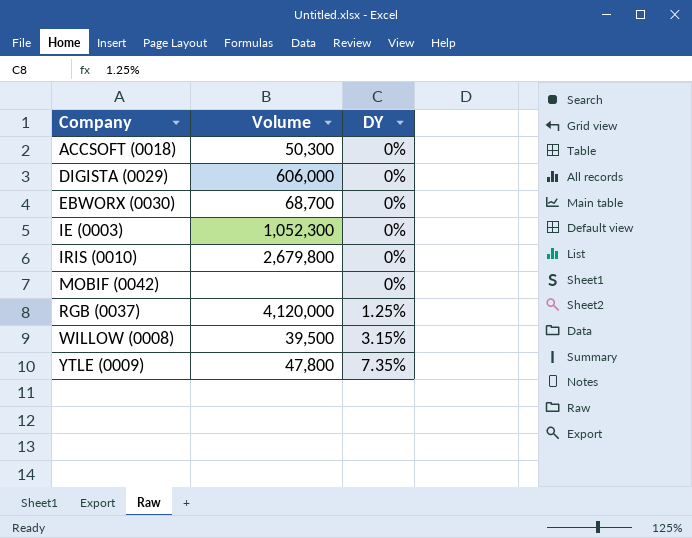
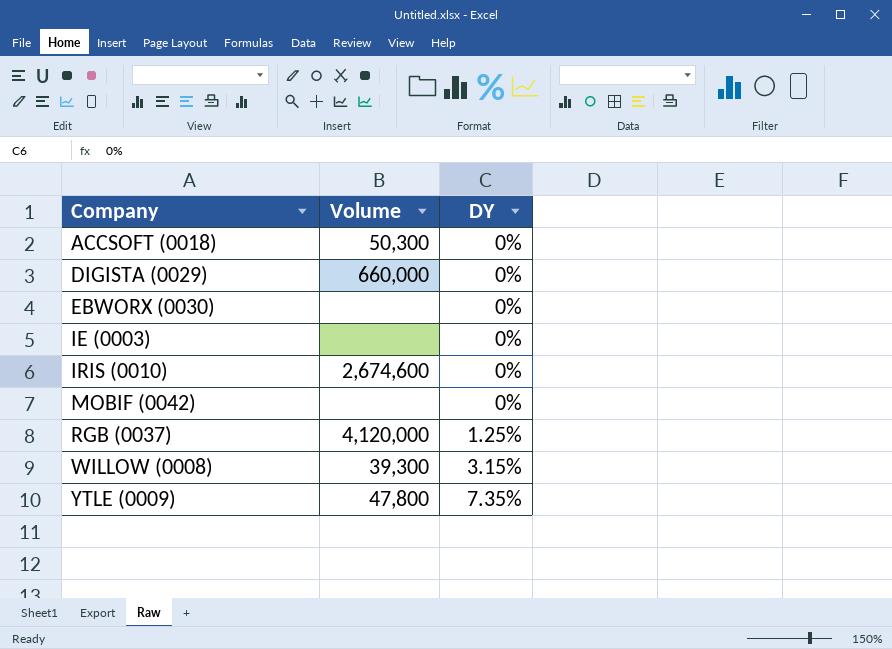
DIGISTA (0029) | Volume: 606,000 -> 660,000
EBWORX (0030) | Volume: 68,700 -> none
IE (0003) | Volume: 1,052,300 -> none
IRIS (0010) | Volume: 2,679,800 -> 2,674,600
WILLOW (0008) | Volume: 39,500 -> 39,300

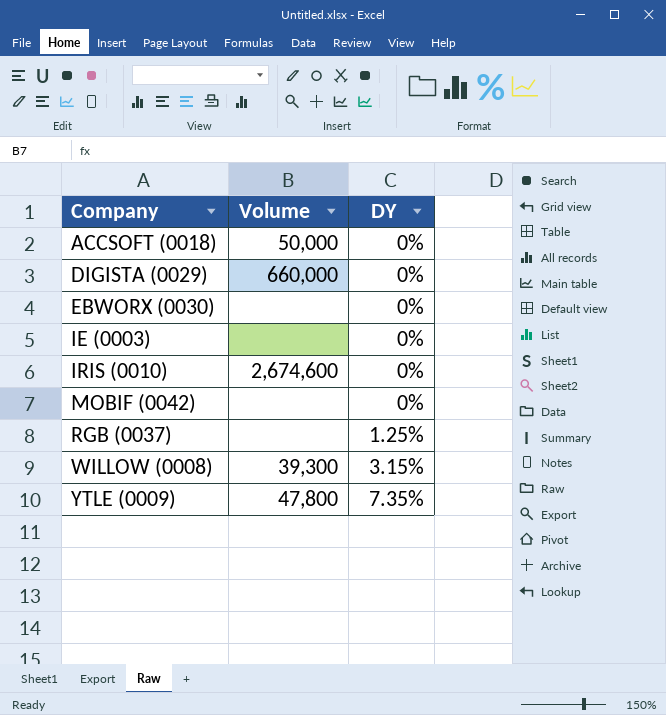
ACCSOFT (0018) | Volume: 50,300 -> 50,000
RGB (0037) | Volume: 4,120,000 -> none

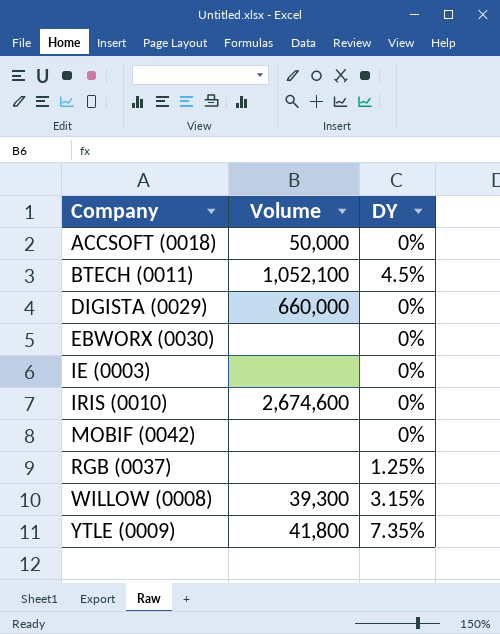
row BTECH (0011): none -> 1,052,100 | 4.5%
YTLE (0009) | Volume: 47,800 -> 41,800

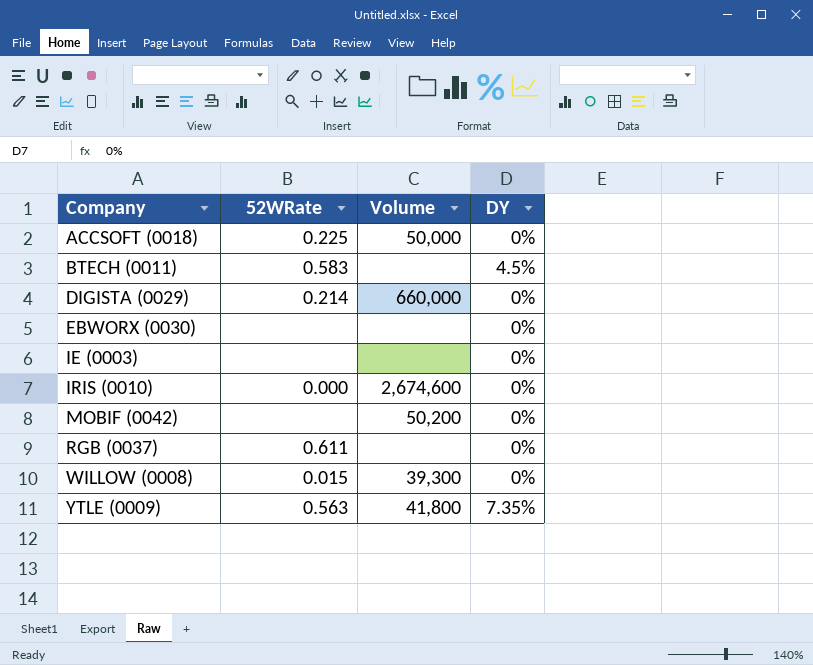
column 52WRate | position: none -> 2
BTECH (0011) | Volume: 1,052,100 -> none
MOBIF (0042) | Volume: none -> 50,200
RGB (0037) | DY: 1.25% -> 0%
WILLOW (0008) | DY: 3.15% -> 0%

